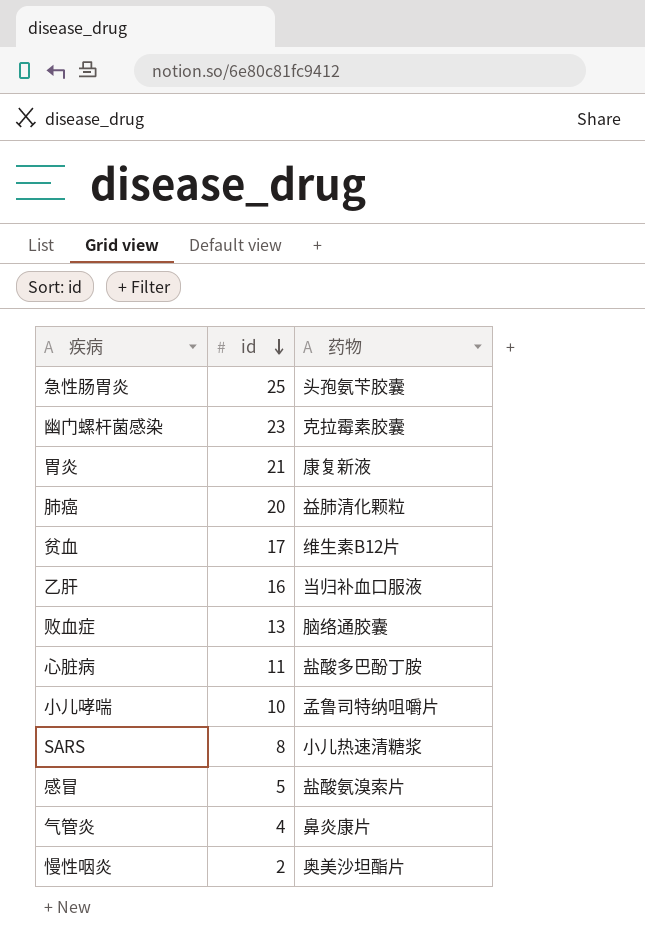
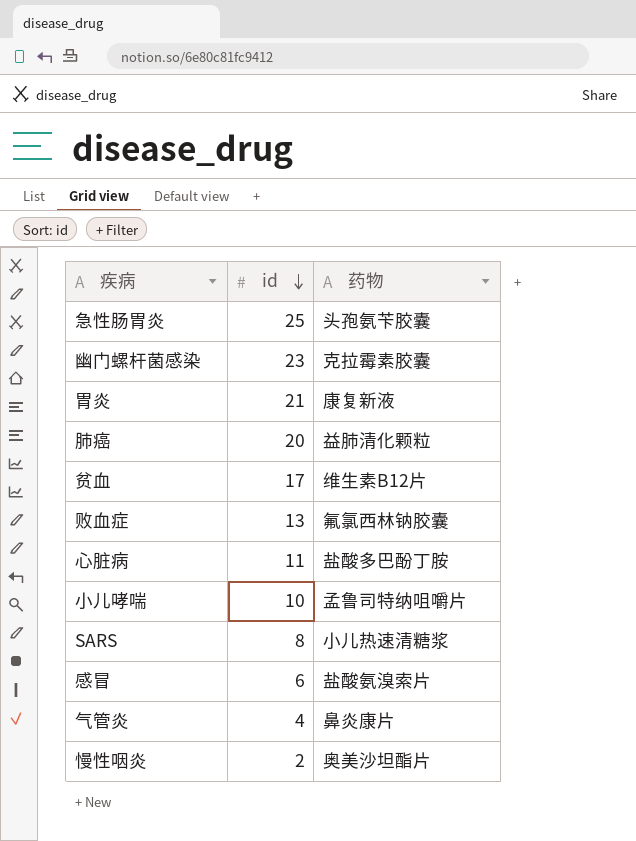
row 乙肝: 16 | 当归补血口服液 -> none
败血症 | 药物: 脑络通胶囊 -> 氟氯西林钠胶囊
感冒 | id: 5 -> 6

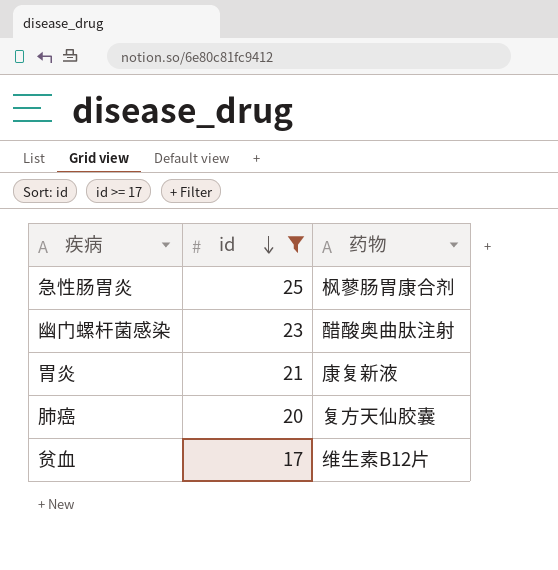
filter: none -> id >= 17
急性肠胃炎 | 药物: 头孢氨苄胶囊 -> 枫蓼肠胃康合剂
幽门螺杆菌感染 | 药物: 克拉霉素胶囊 -> 醋酸奥曲肽注射
肺癌 | 药物: 益肺清化颗粒 -> 复方天仙胶囊

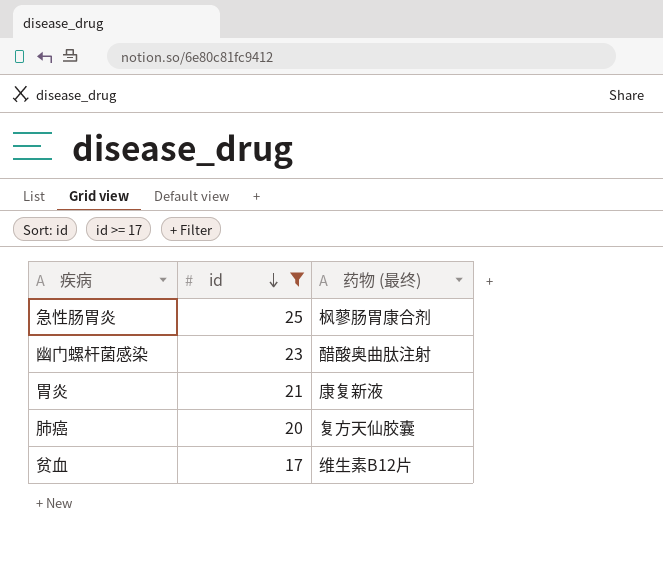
column name: 药物 -> 药物 (最终)

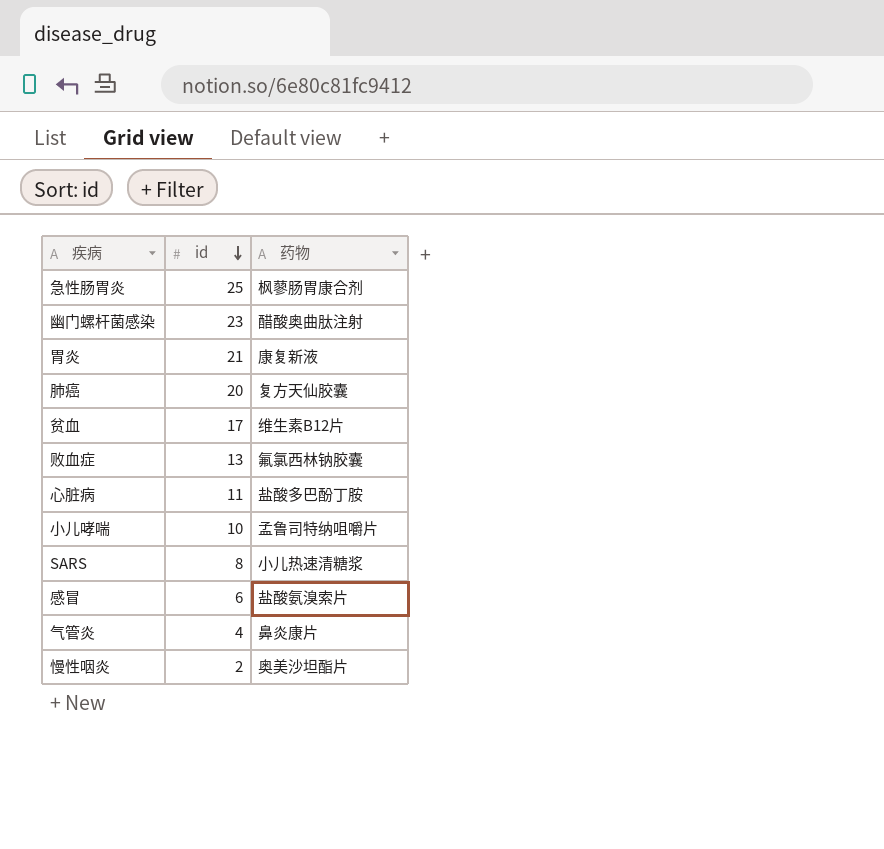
filter: id >= 17 -> none
column name: 药物 (最终) -> 药物

